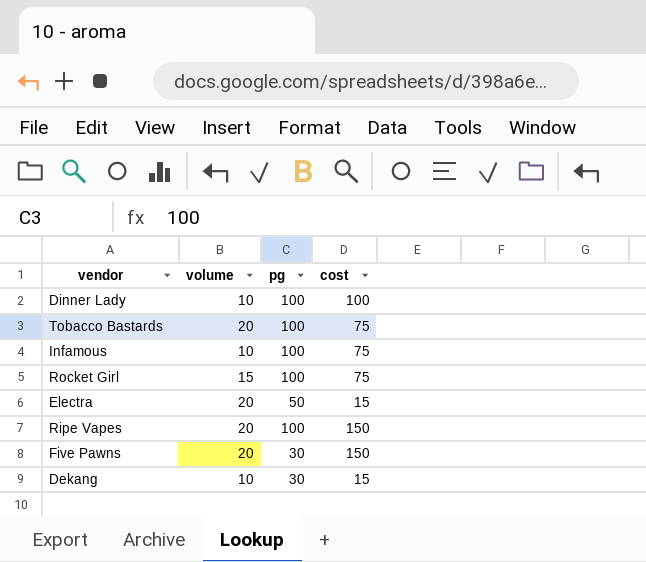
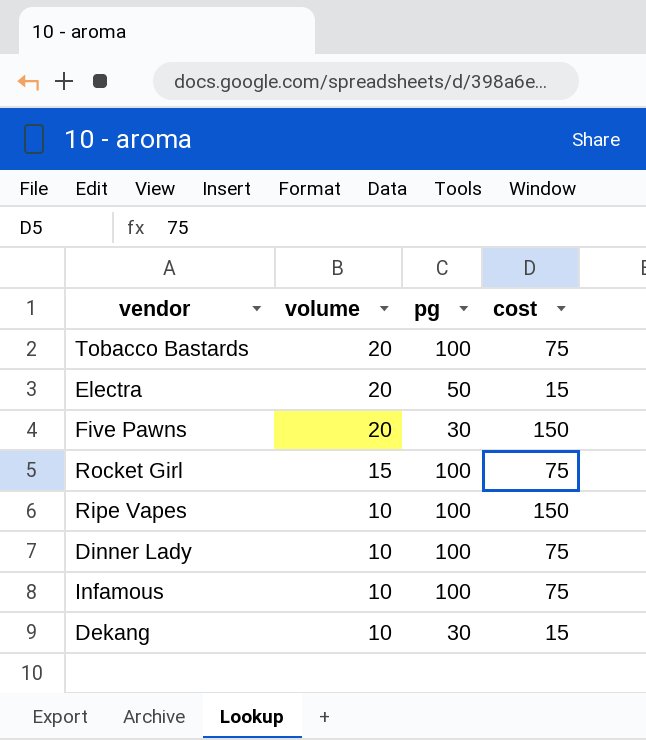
row order: none -> volume descending
Ripe Vapes | volume: 20 -> 10
Dinner Lady | cost: 100 -> 75

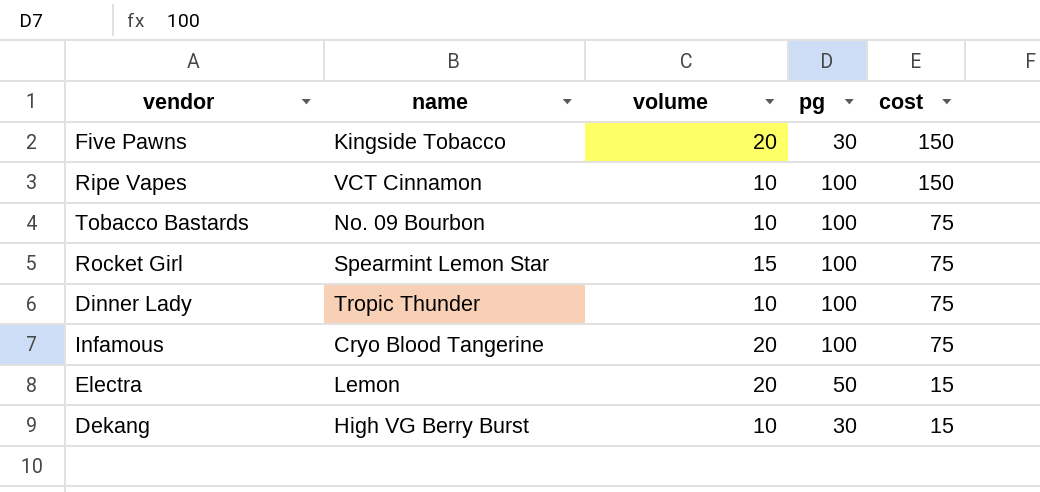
row order: volume descending -> cost descending
column name | position: none -> 2
Tobacco Bastards | volume: 20 -> 10
Infamous | volume: 10 -> 20

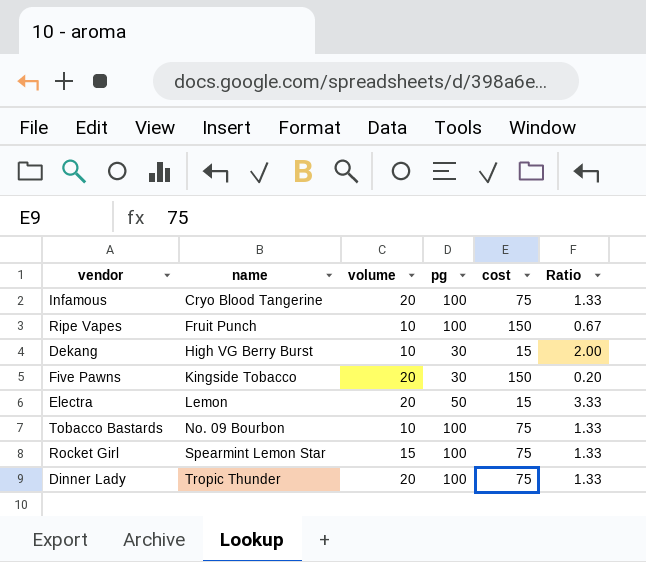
row order: cost descending -> name ascending
column Ratio | formula: none -> [pg] / [cost]
Ripe Vapes | name: VCT Cinnamon -> Fruit Punch
Dinner Lady | volume: 10 -> 20

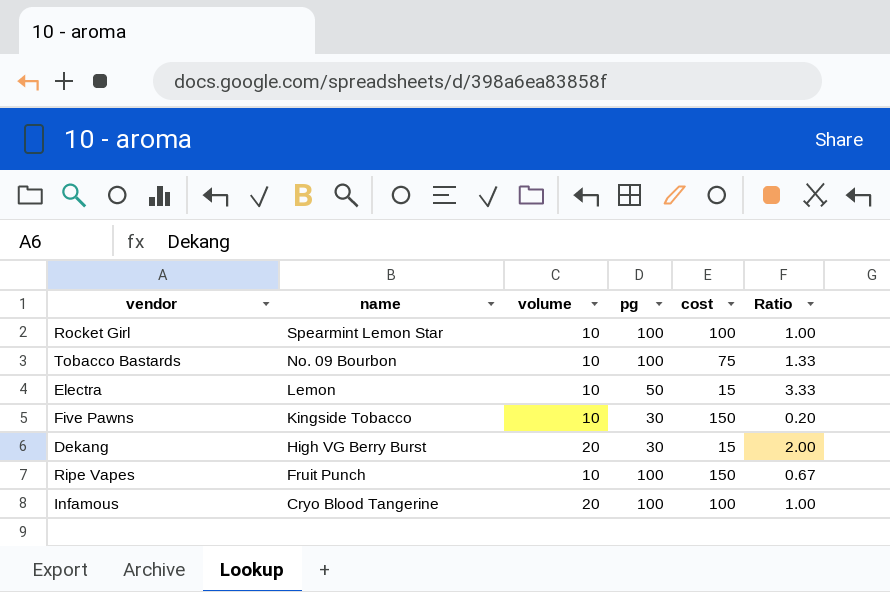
row order: name ascending -> name descending
row Dinner Lady: Tropic Thunder | 20 | 100 | 75 | 1.33 -> none
Rocket Girl | volume: 15 -> 10
Rocket Girl | cost: 75 -> 100
Rocket Girl | Ratio: 1.33 -> 1.00
Electra | volume: 20 -> 10
Five Pawns | volume: 20 -> 10
Dekang | volume: 10 -> 20
Infamous | cost: 75 -> 100
Infamous | Ratio: 1.33 -> 1.00

